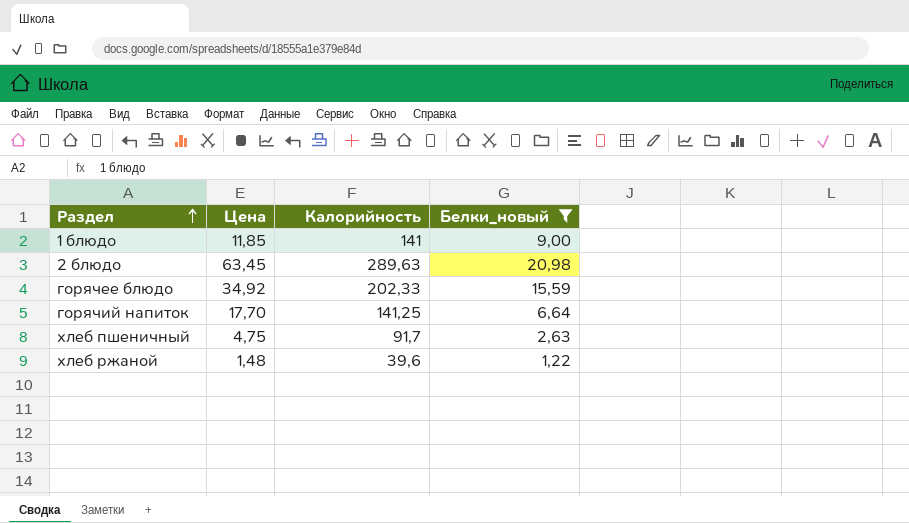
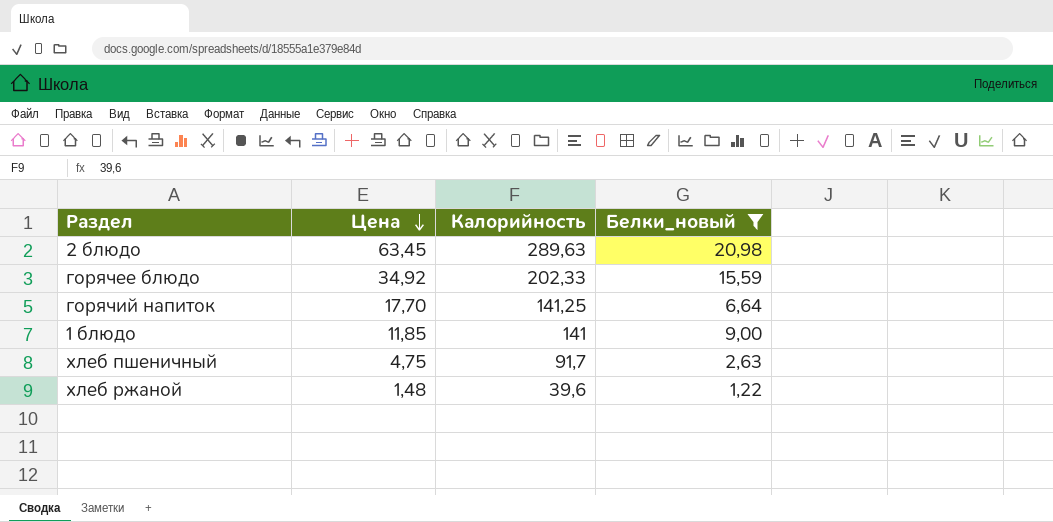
row order: Раздел ascending -> Цена descending

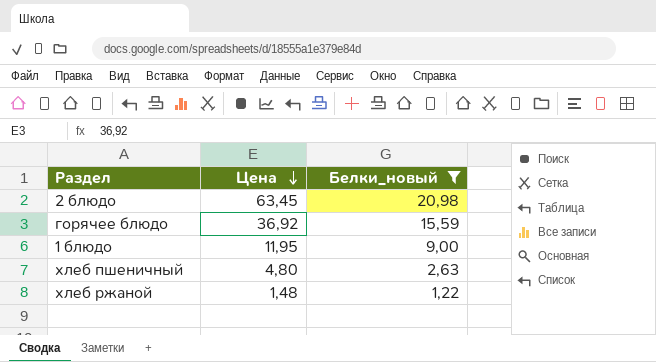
column Калорийность | position: 3 -> none
row горячий напиток: 17,70 | 141,25 | 6,64 -> none
горячее блюдо | Цена: 34,92 -> 36,92
1 блюдо | Цена: 11,85 -> 11,95
хлеб пшеничный | Цена: 4,75 -> 4,80

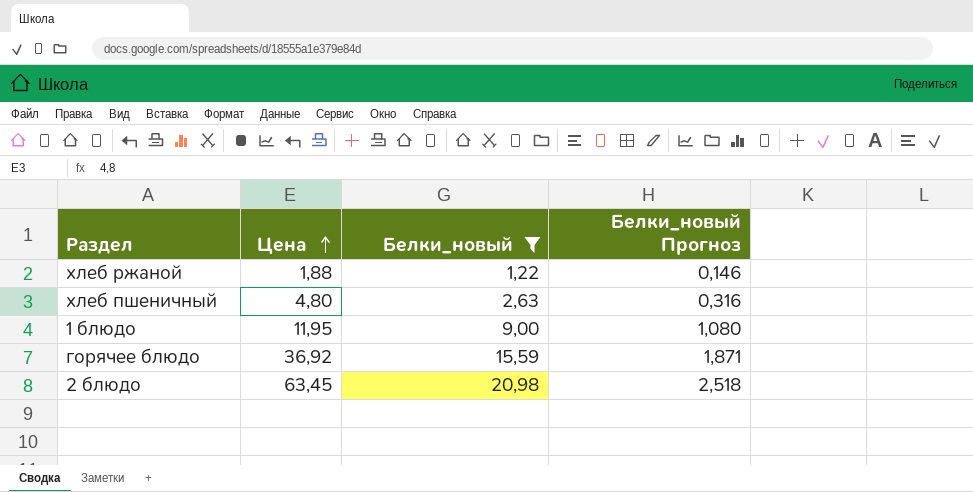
row order: Цена descending -> Цена ascending
column Белки_новый Прогноз | formula: none -> [Белки_новый] * 0,12
хлеб ржаной | Цена: 1,48 -> 1,88

